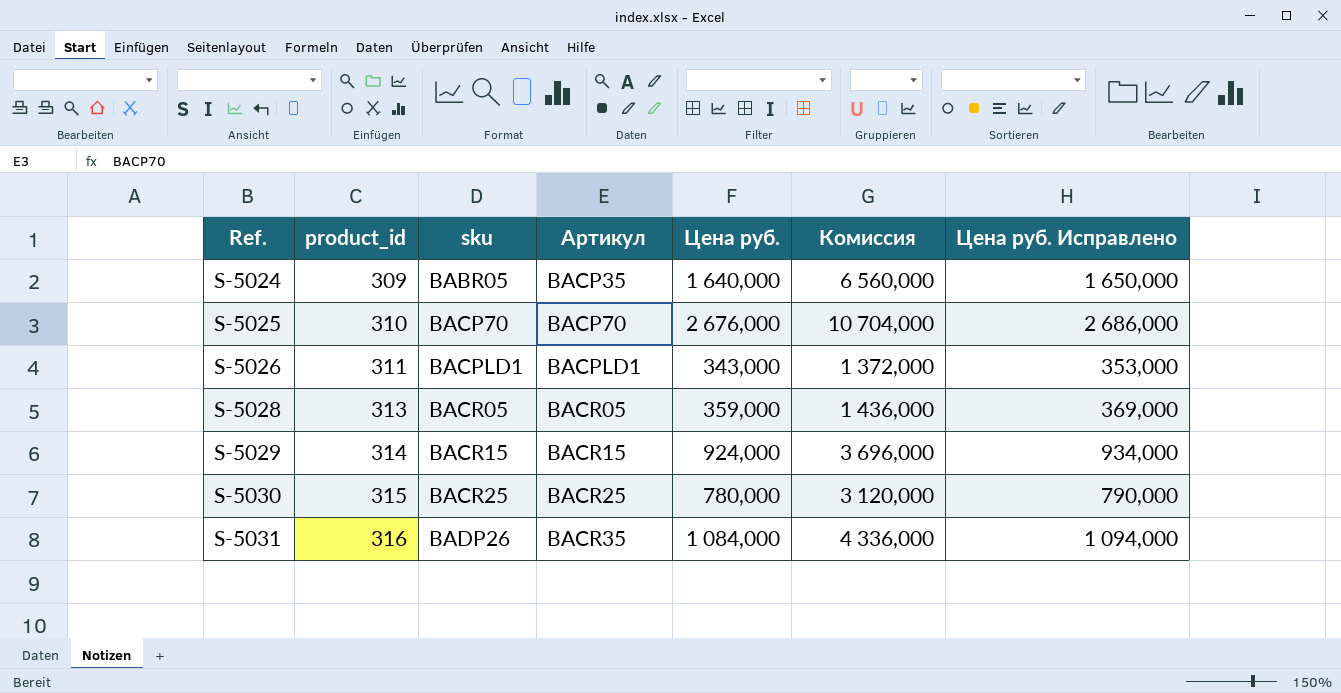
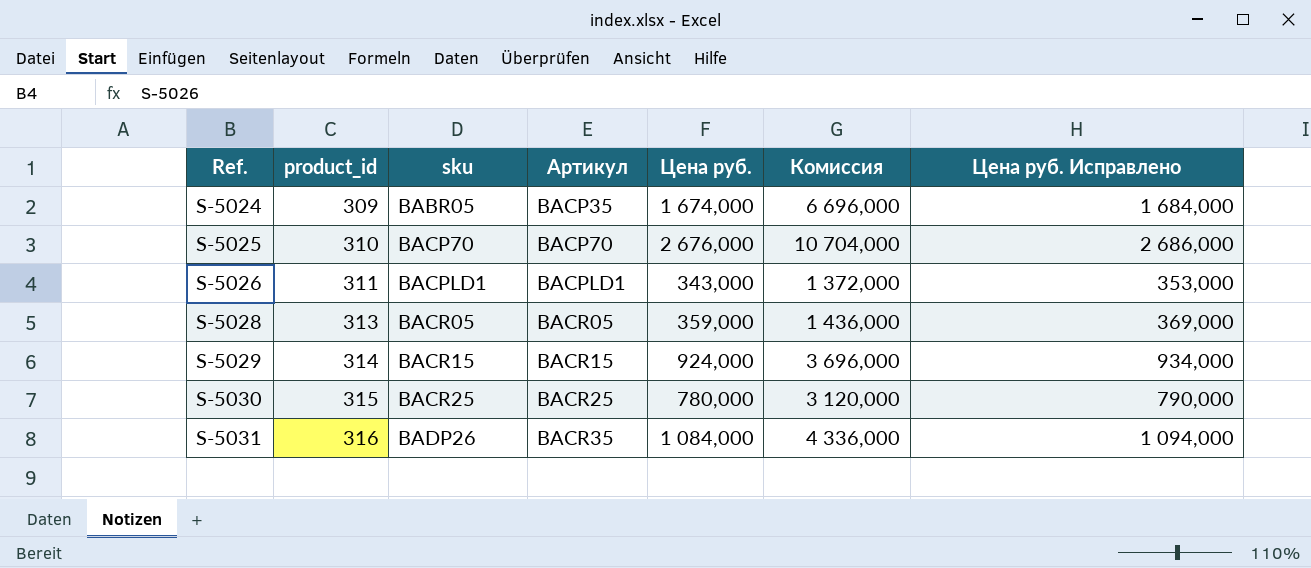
S-5024 | Цена руб.: 1 640,000 -> 1 674,000
S-5024 | Комиссия: 6 560,000 -> 6 696,000
S-5024 | Цена руб. Исправлено: 1 650,000 -> 1 684,000

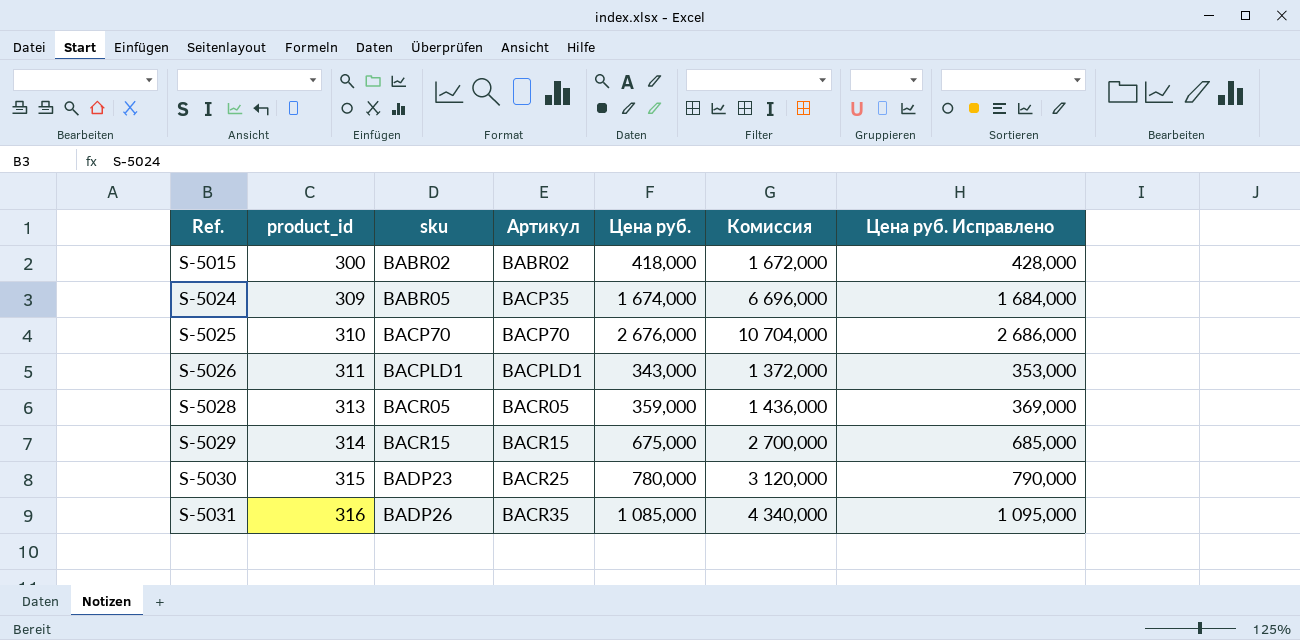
row S-5015: none -> 300 | BABR02 | BABR02 | 418,000 | 1 672,000 | 428,000
S-5029 | Цена руб.: 924,000 -> 675,000
S-5029 | Комиссия: 3 696,000 -> 2 700,000
S-5029 | Цена руб. Исправлено: 934,000 -> 685,000
S-5030 | sku: BACR25 -> BADP23
S-5031 | Цена руб.: 1 084,000 -> 1 085,000
S-5031 | Комиссия: 4 336,000 -> 4 340,000
S-5031 | Цена руб. Исправлено: 1 094,000 -> 1 095,000

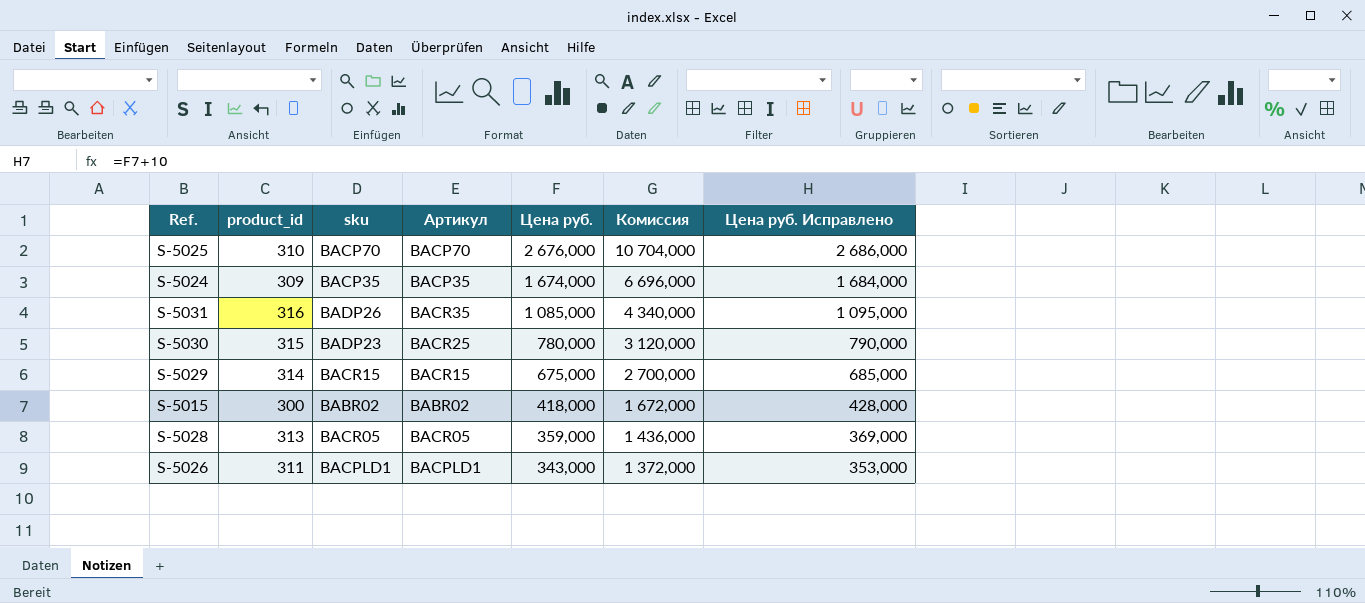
row order: Ref. ascending -> Цена руб. descending
S-5024 | sku: BABR05 -> BACP35

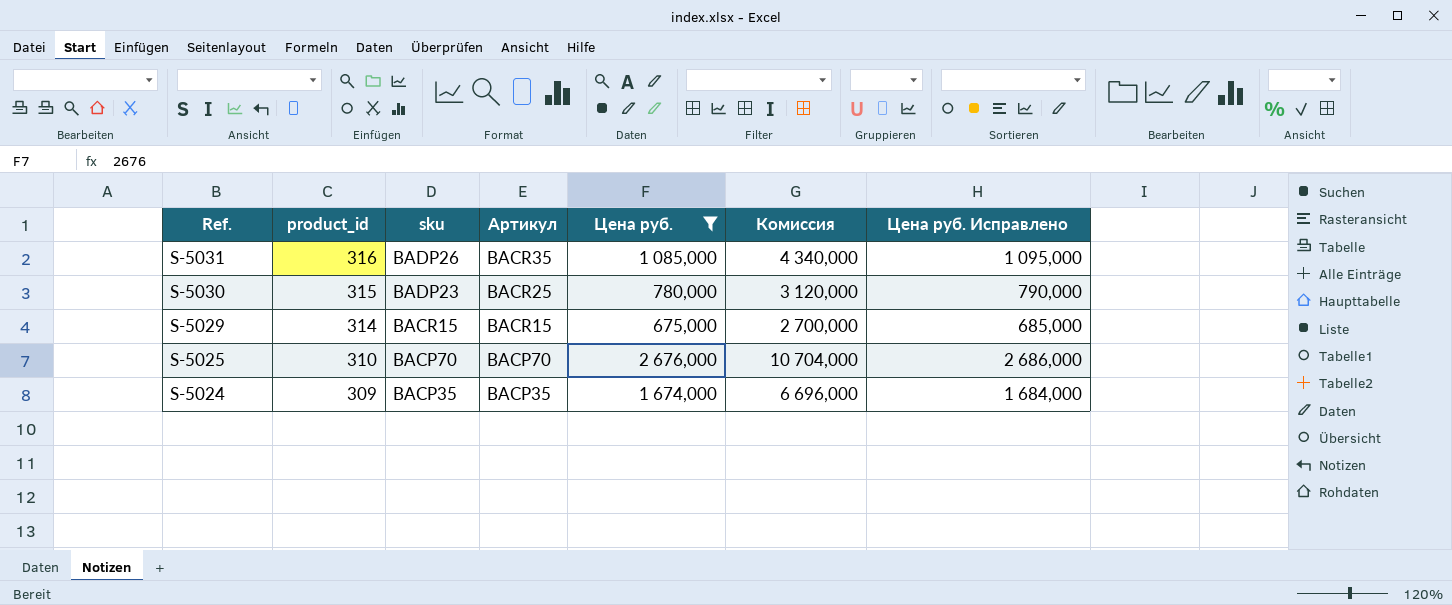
filter: none -> Цена руб. >= 675,000
row order: Цена руб. descending -> Ref. descending

